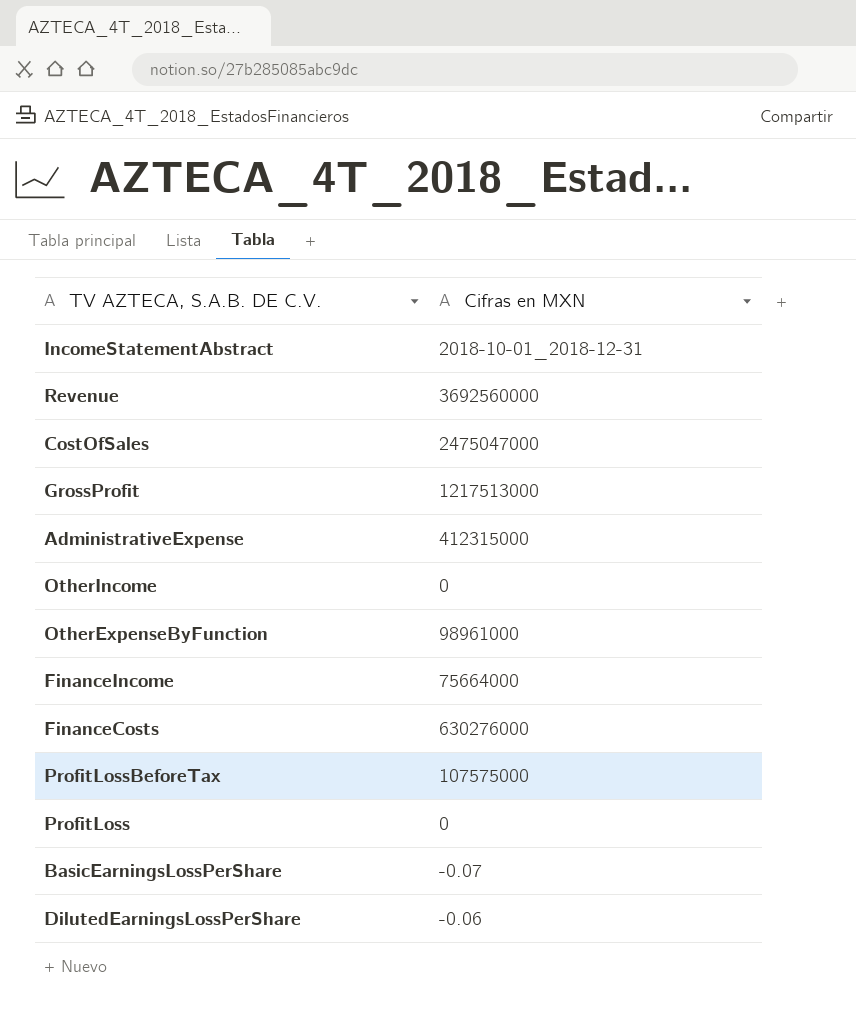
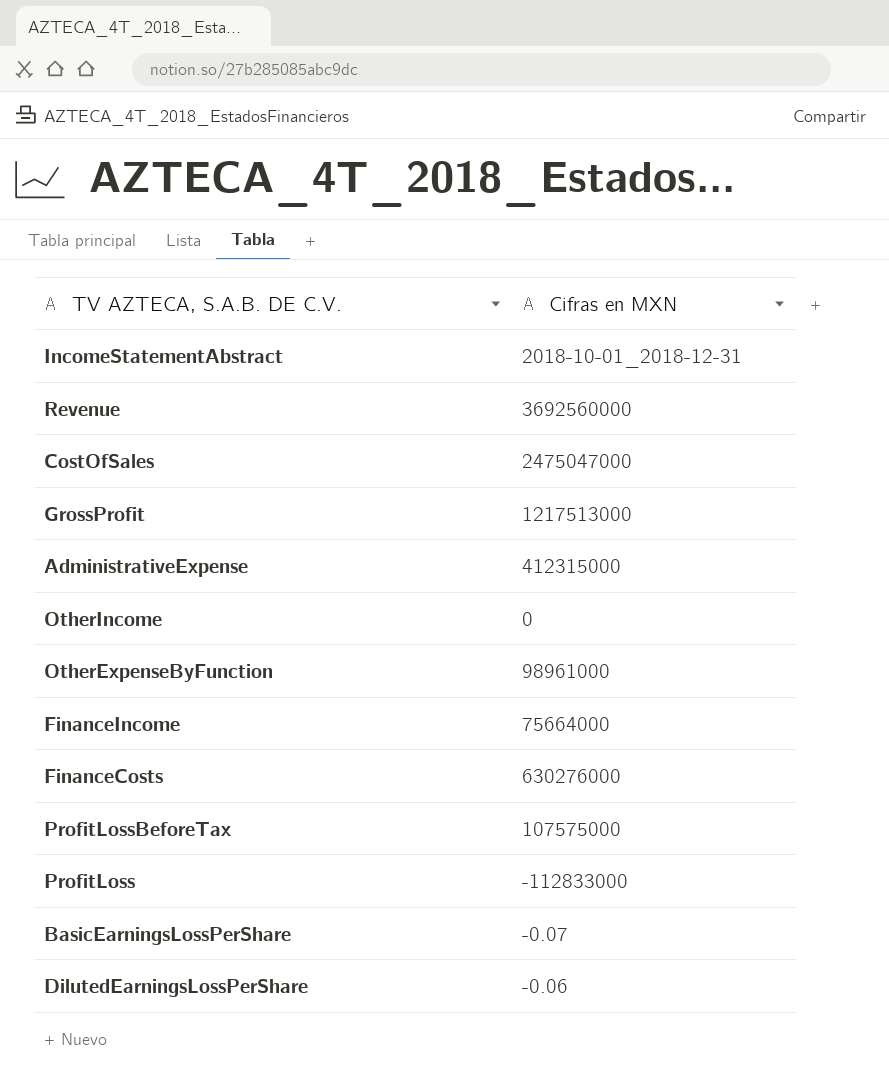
ProfitLoss | Cifras en MXN: 0 -> -112833000

